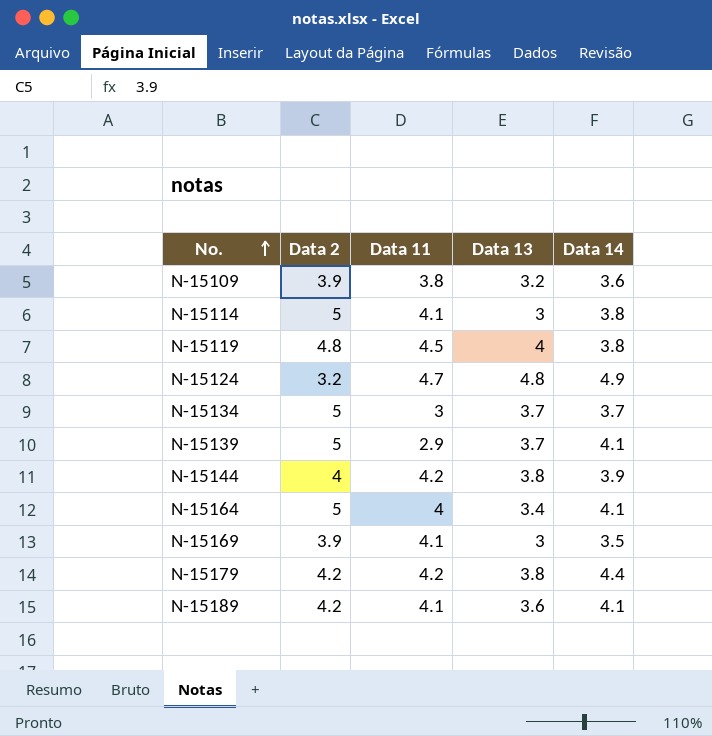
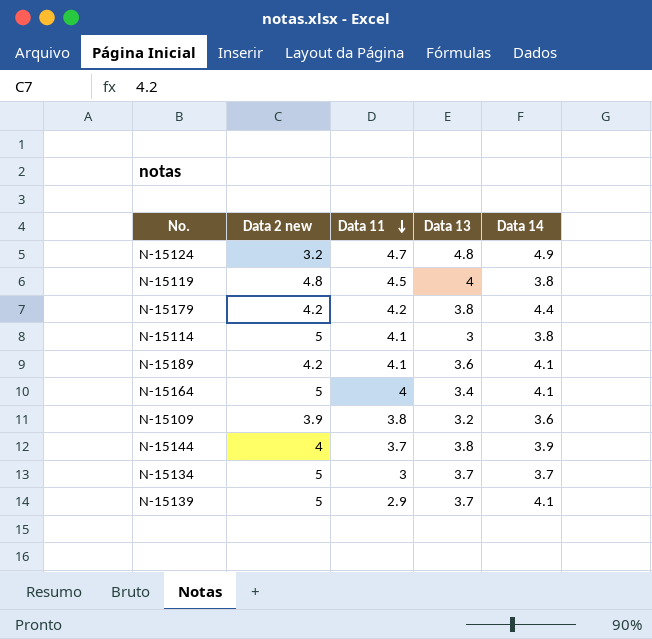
row order: No. ascending -> Data 11 descending
column name: Data 2 -> Data 2 new
row N-15169: 3.9 | 4.1 | 3 | 3.5 -> none
N-15144 | Data 11: 4.2 -> 3.7

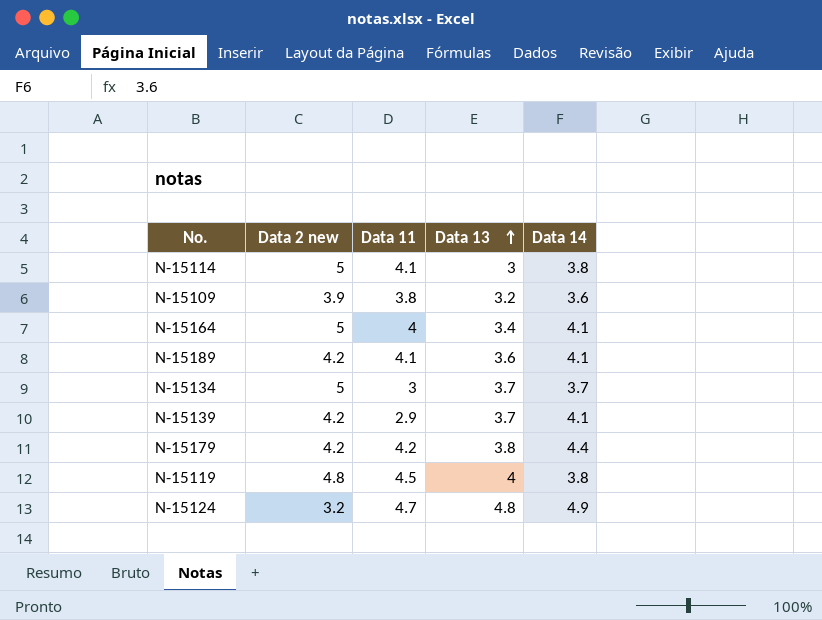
row order: Data 11 descending -> Data 13 ascending
row N-15144: 4 | 3.7 | 3.8 | 3.9 -> none
N-15139 | Data 2 new: 5 -> 4.2

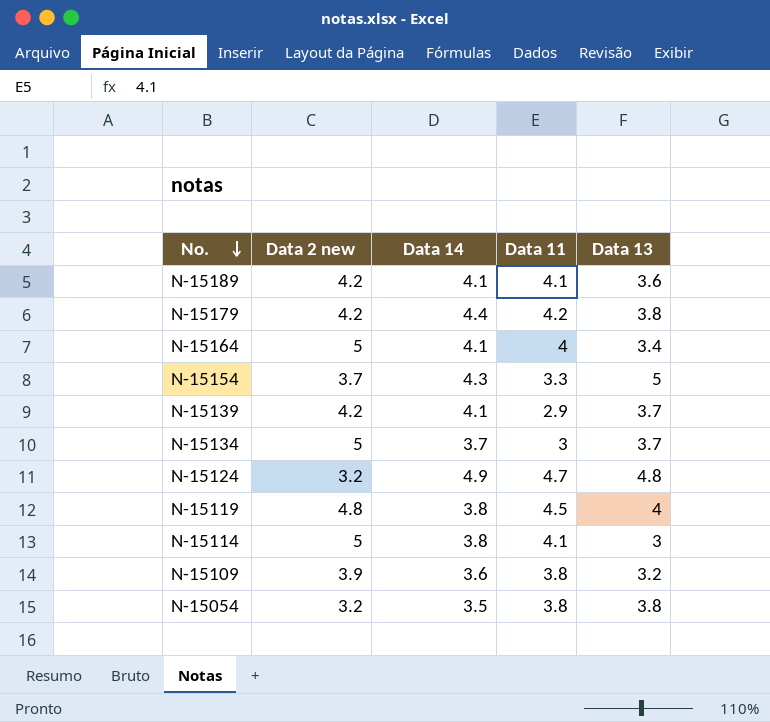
row order: Data 13 ascending -> No. descending
column Data 14 | position: 5 -> 3
row N-15154: none -> 3.7 | 4.3 | 3.3 | 5
row N-15054: none -> 3.2 | 3.5 | 3.8 | 3.8

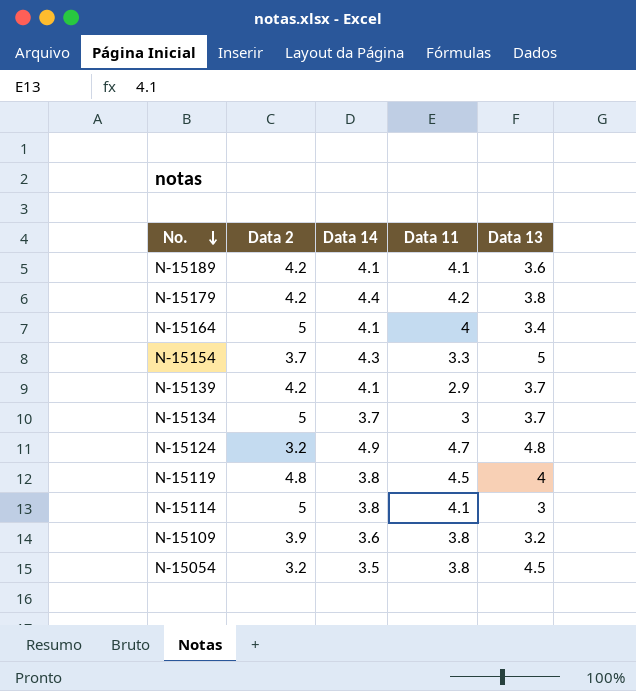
column name: Data 2 new -> Data 2
N-15054 | Data 13: 3.8 -> 4.5

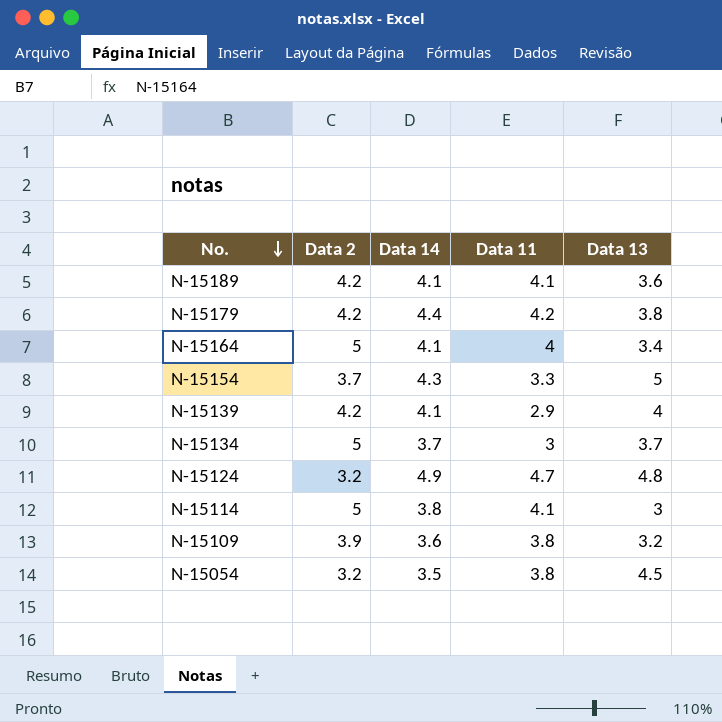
row N-15119: 4.8 | 3.8 | 4.5 | 4 -> none
N-15139 | Data 13: 3.7 -> 4

